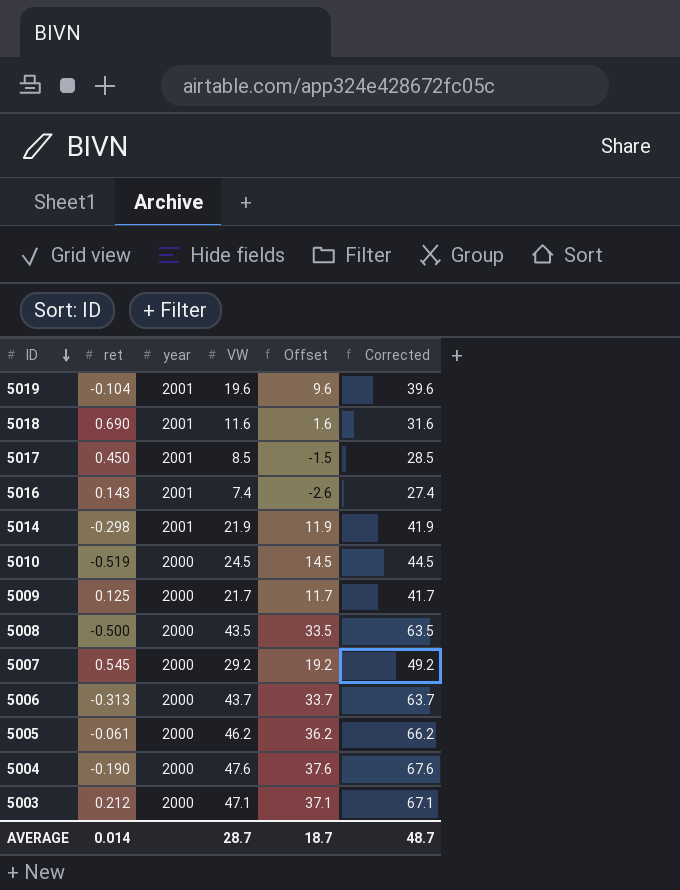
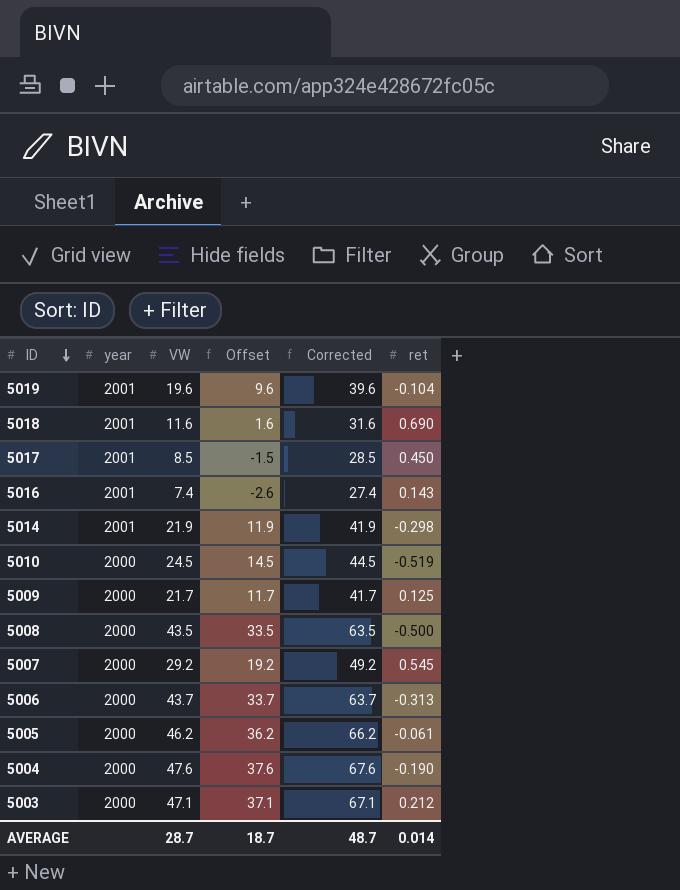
column ret | position: 2 -> 6

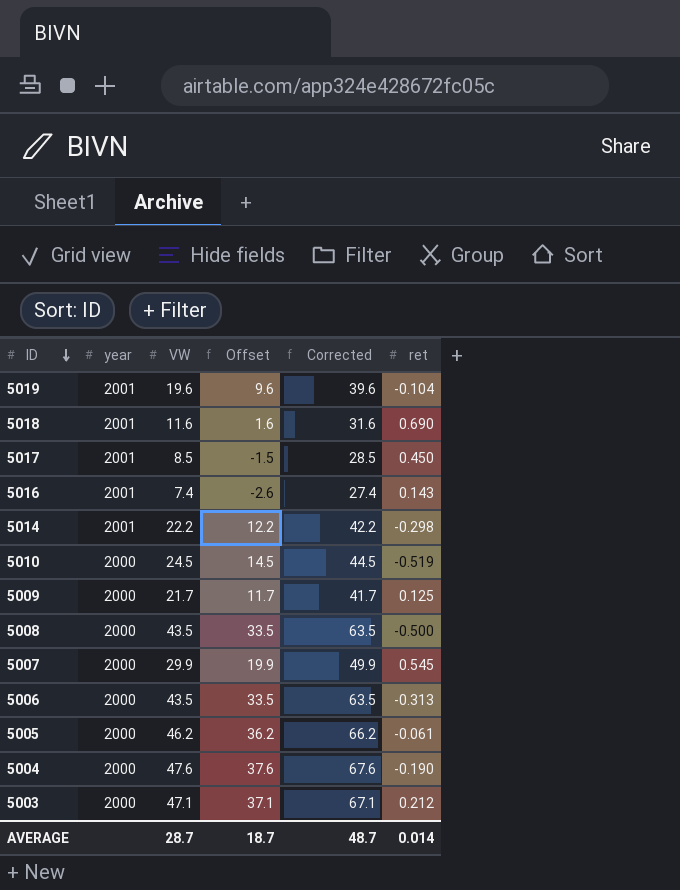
5014 | VW: 21.9 -> 22.2
5014 | Offset: 11.9 -> 12.2
5014 | Corrected: 41.9 -> 42.2
5007 | VW: 29.2 -> 29.9
5007 | Offset: 19.2 -> 19.9
5007 | Corrected: 49.2 -> 49.9
5006 | VW: 43.7 -> 43.5
5006 | Offset: 33.7 -> 33.5
5006 | Corrected: 63.7 -> 63.5

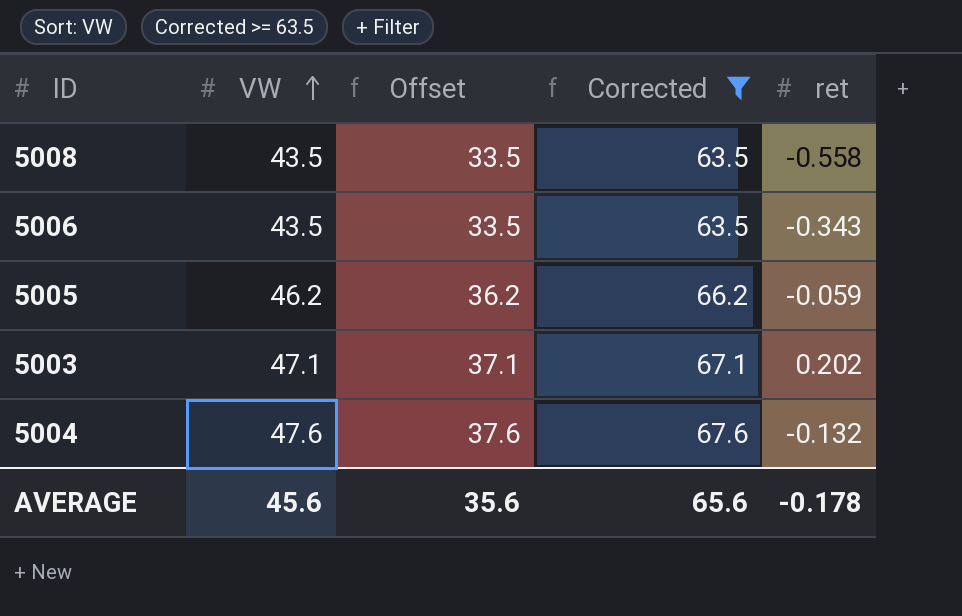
filter: none -> Corrected >= 63.5
row order: ID descending -> VW ascending
column year | position: 2 -> none
5008 | ret: -0.500 -> -0.558
5006 | ret: -0.313 -> -0.343
5005 | ret: -0.061 -> -0.059
5003 | ret: 0.212 -> 0.202
5004 | ret: -0.190 -> -0.132
AVERAGE | VW: 28.7 -> 45.6
AVERAGE | Offset: 18.7 -> 35.6
AVERAGE | Corrected: 48.7 -> 65.6
AVERAGE | ret: 0.014 -> -0.178

